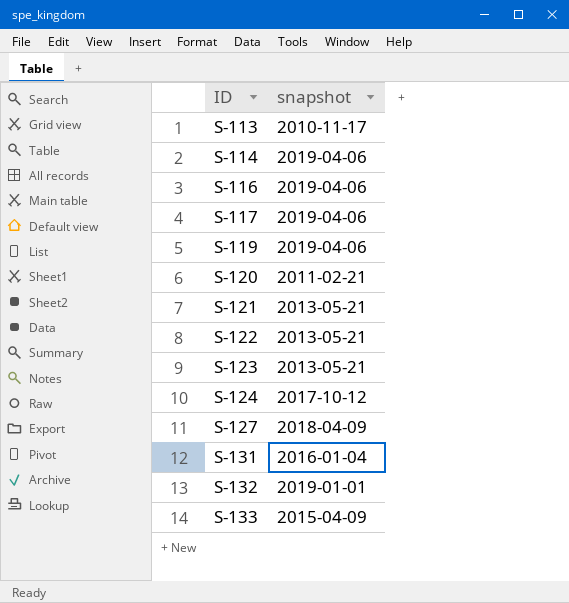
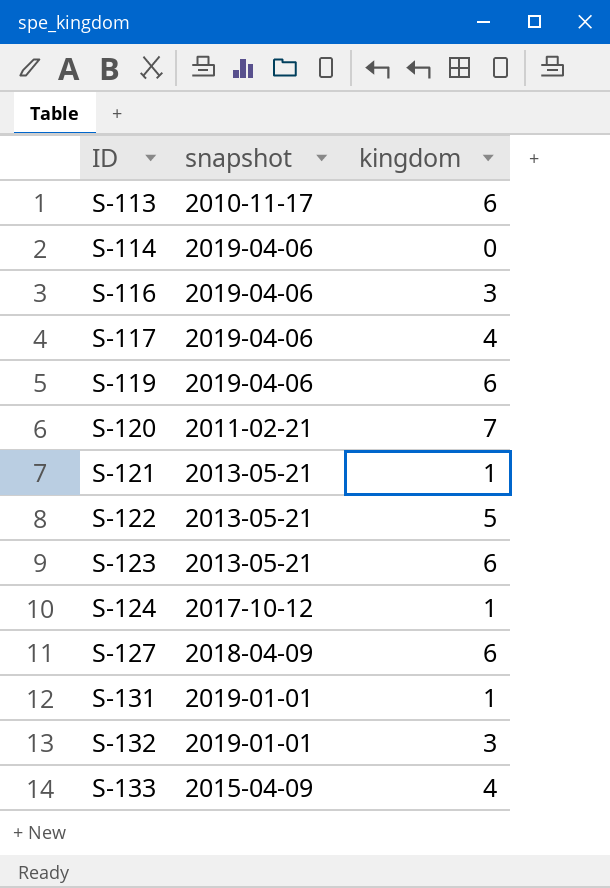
column kingdom | position: none -> 3
S-131 | snapshot: 2016-01-04 -> 2019-01-01

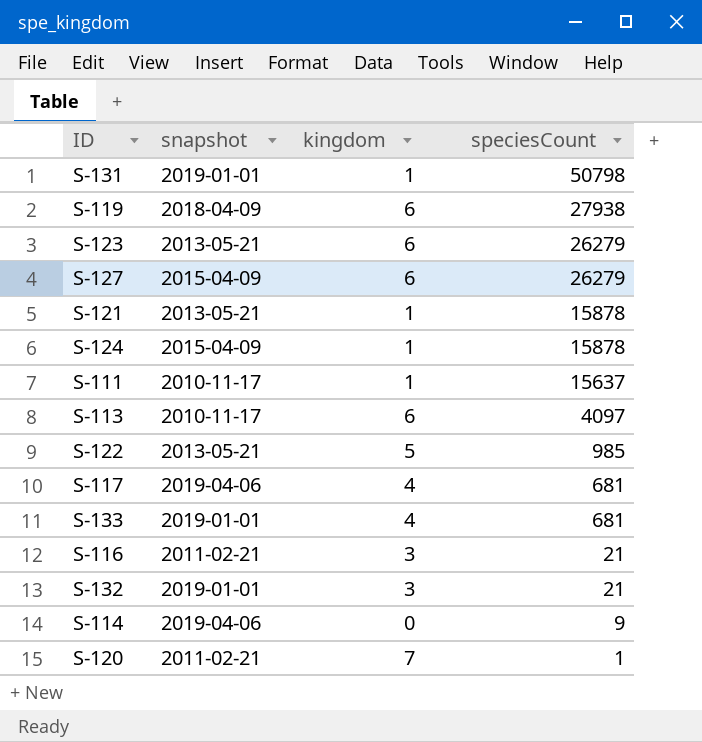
row order: ID ascending -> speciesCount descending
column speciesCount | position: none -> 4
S-119 | snapshot: 2019-04-06 -> 2018-04-09
S-127 | snapshot: 2018-04-09 -> 2015-04-09
S-124 | snapshot: 2017-10-12 -> 2015-04-09
row S-111: none -> 2010-11-17 | 1 | 15637
S-133 | snapshot: 2015-04-09 -> 2019-01-01
S-116 | snapshot: 2019-04-06 -> 2011-02-21

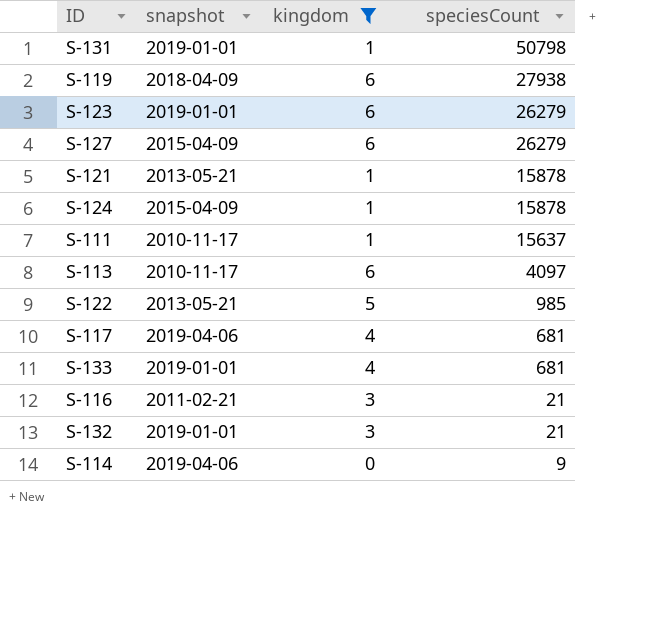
filter: none -> kingdom != 7
S-123 | snapshot: 2013-05-21 -> 2019-01-01

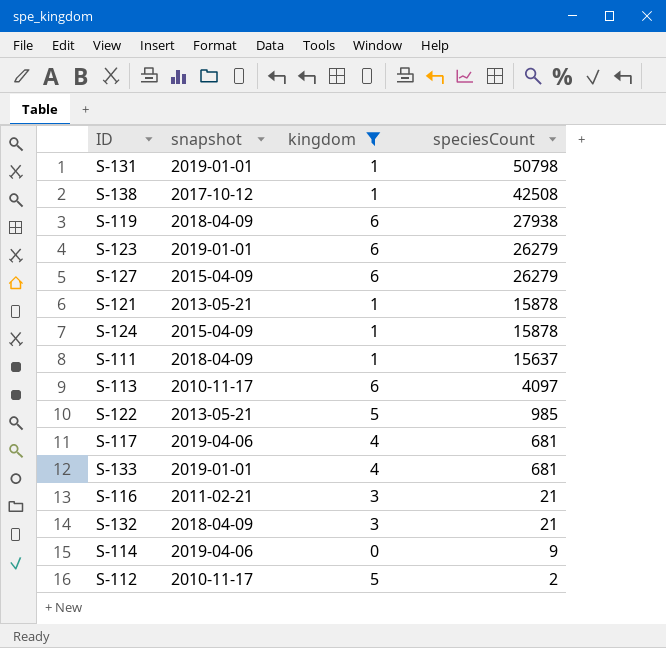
row S-138: none -> 2017-10-12 | 1 | 42508
S-111 | snapshot: 2010-11-17 -> 2018-04-09
S-132 | snapshot: 2019-01-01 -> 2018-04-09
row S-112: none -> 2010-11-17 | 5 | 2

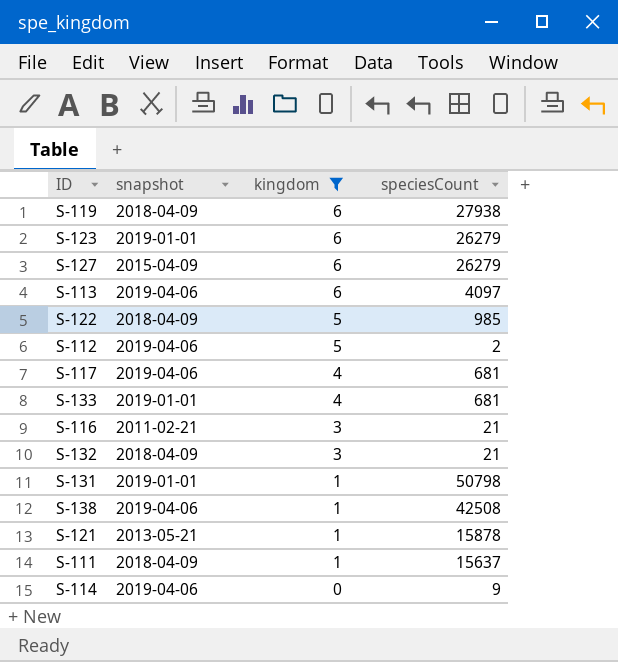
row order: speciesCount descending -> kingdom descending
row S-124: 2015-04-09 | 1 | 15878 -> none
S-113 | snapshot: 2010-11-17 -> 2019-04-06
S-122 | snapshot: 2013-05-21 -> 2018-04-09
S-112 | snapshot: 2010-11-17 -> 2019-04-06
S-138 | snapshot: 2017-10-12 -> 2019-04-06

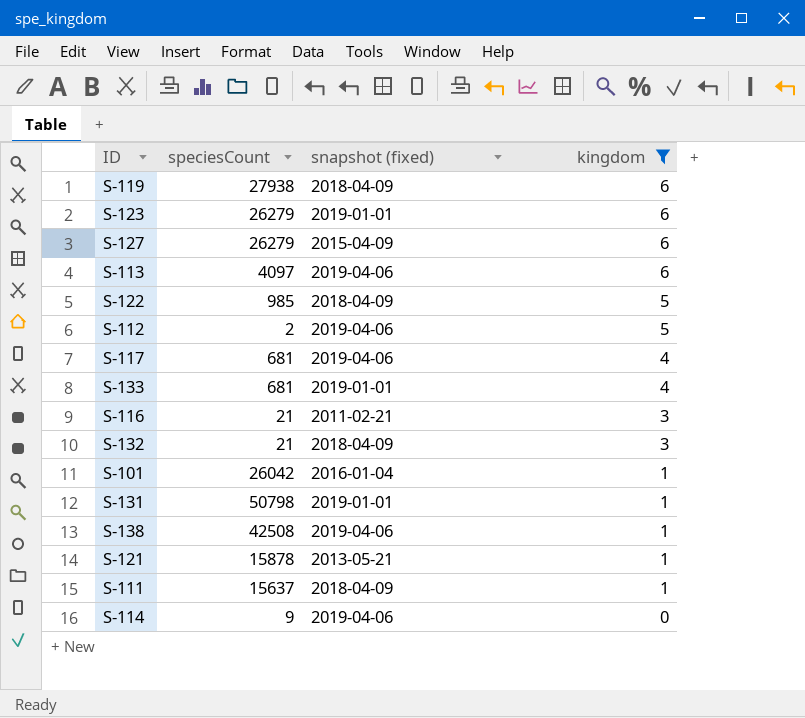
column speciesCount | position: 4 -> 2
column name: snapshot -> snapshot (fixed)
row S-101: none -> 26042 | 2016-01-04 | 1

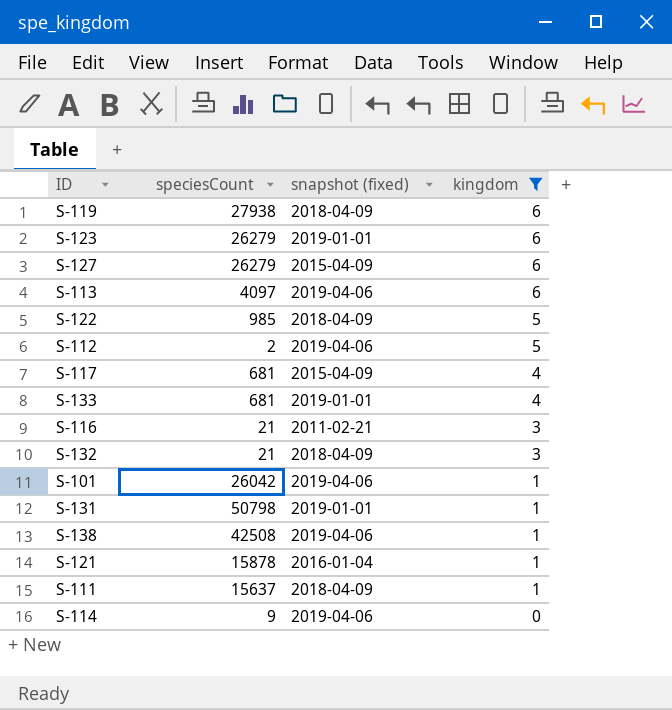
S-117 | snapshot (fixed): 2019-04-06 -> 2015-04-09
S-101 | snapshot (fixed): 2016-01-04 -> 2019-04-06
S-121 | snapshot (fixed): 2013-05-21 -> 2016-01-04

